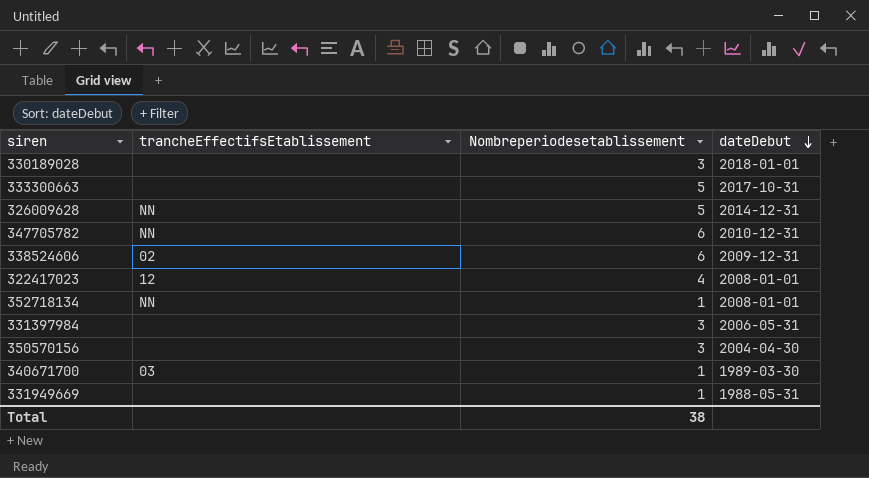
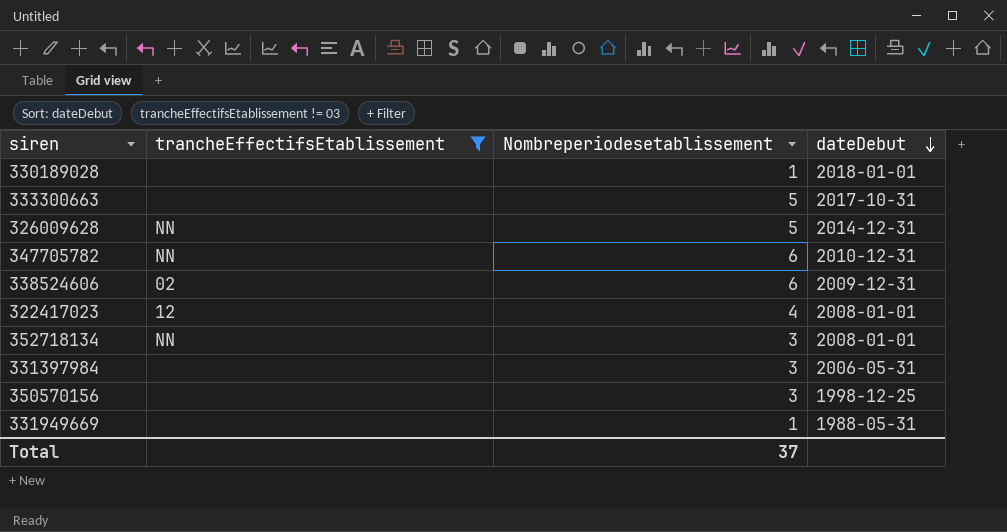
filter: none -> trancheEffectifsEtablissement != 03
330189028 | Nombreperiodesetablissement: 3 -> 1
352718134 | Nombreperiodesetablissement: 1 -> 3
350570156 | dateDebut: 2004-04-30 -> 1998-12-25
Total | Nombreperiodesetablissement: 38 -> 37

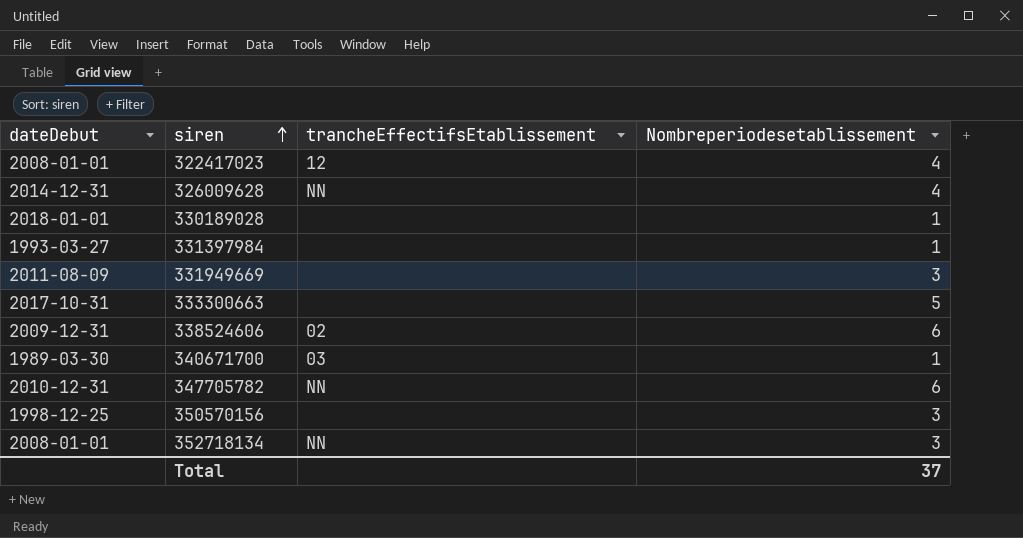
filter: trancheEffectifsEtablissement != 03 -> none
row order: dateDebut descending -> siren ascending
column dateDebut | position: 4 -> 1
326009628 | Nombreperiodesetablissement: 5 -> 4
331397984 | dateDebut: 2006-05-31 -> 1993-03-27
331397984 | Nombreperiodesetablissement: 3 -> 1
331949669 | dateDebut: 1988-05-31 -> 2011-08-09
331949669 | Nombreperiodesetablissement: 1 -> 3

